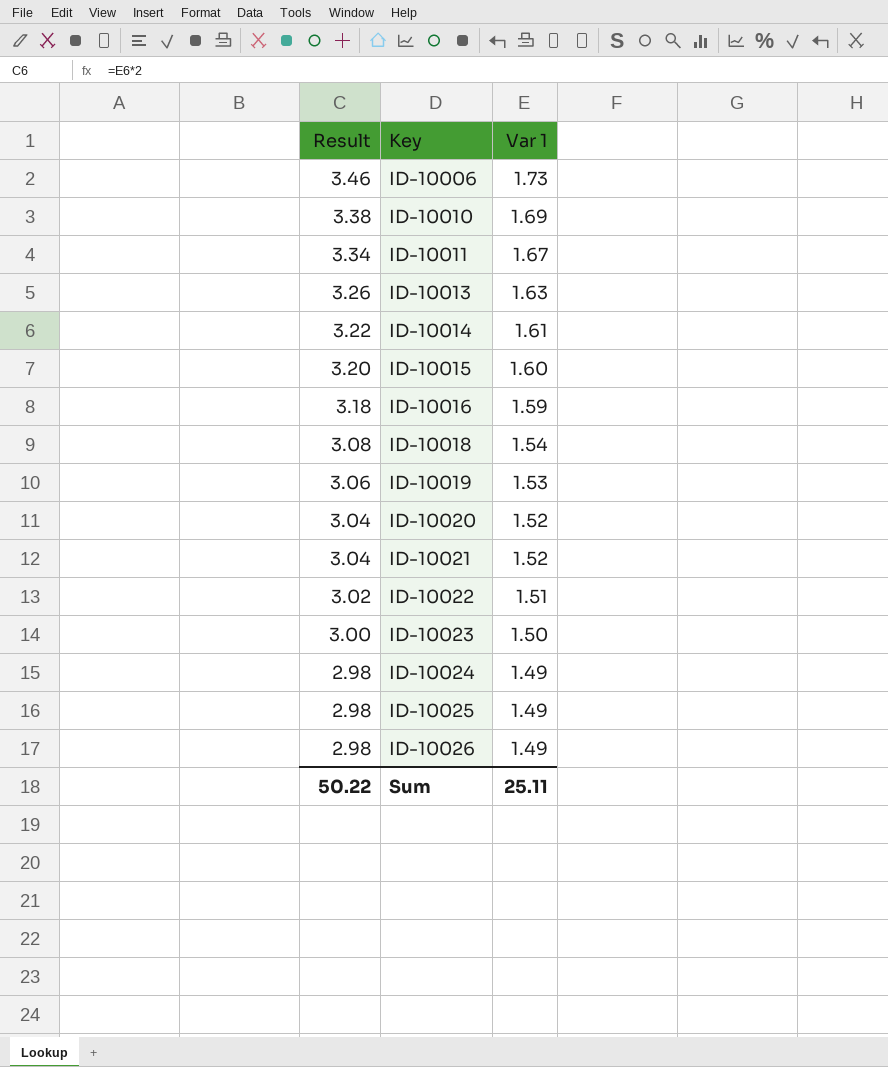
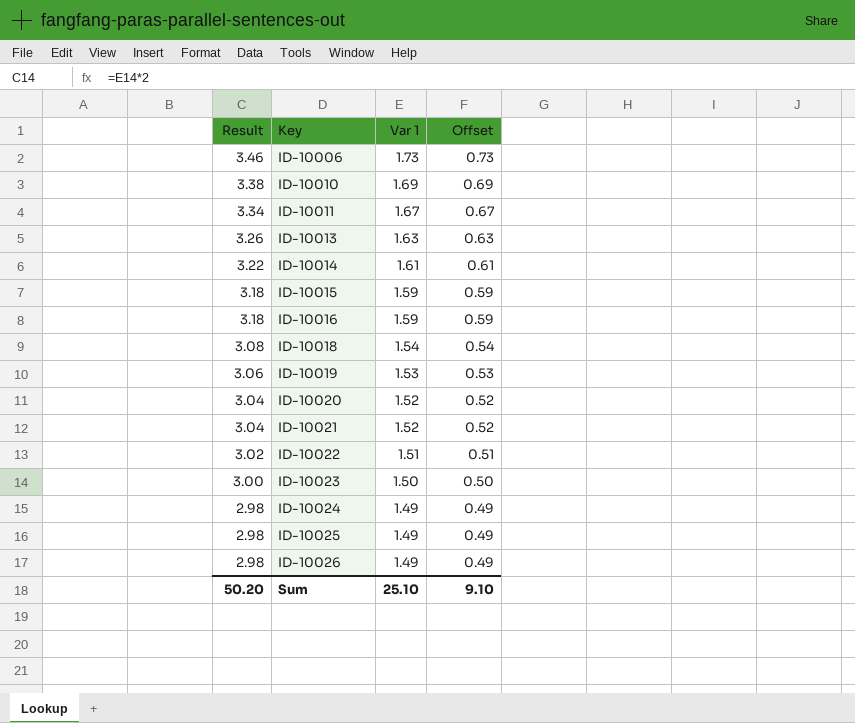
column Offset | formula: none -> [Var 1] - 1
ID-10015 | Result: 3.20 -> 3.18
ID-10015 | Var 1: 1.60 -> 1.59
Sum | Result: 50.22 -> 50.20
Sum | Var 1: 25.11 -> 25.10

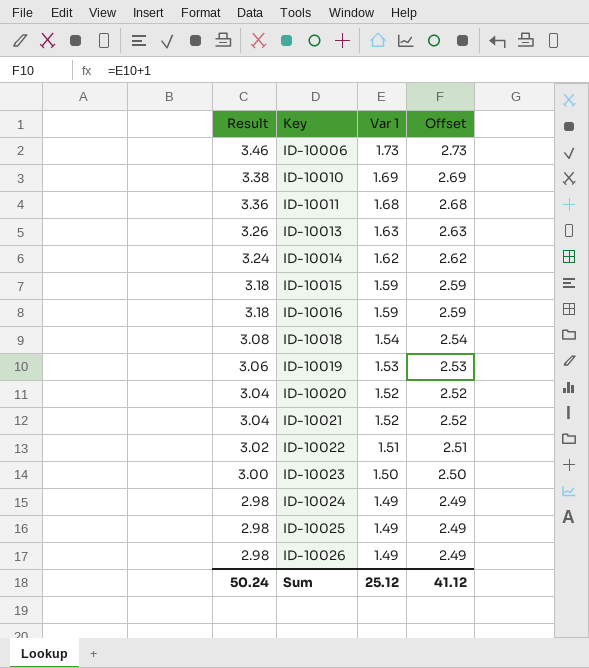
column Offset | formula: [Var 1] - 1 -> [Var 1] + 1
ID-10011 | Result: 3.34 -> 3.36
ID-10011 | Var 1: 1.67 -> 1.68
ID-10014 | Result: 3.22 -> 3.24
ID-10014 | Var 1: 1.61 -> 1.62
Sum | Result: 50.20 -> 50.24
Sum | Var 1: 25.10 -> 25.12
Sum | Offset: 9.10 -> 41.12

